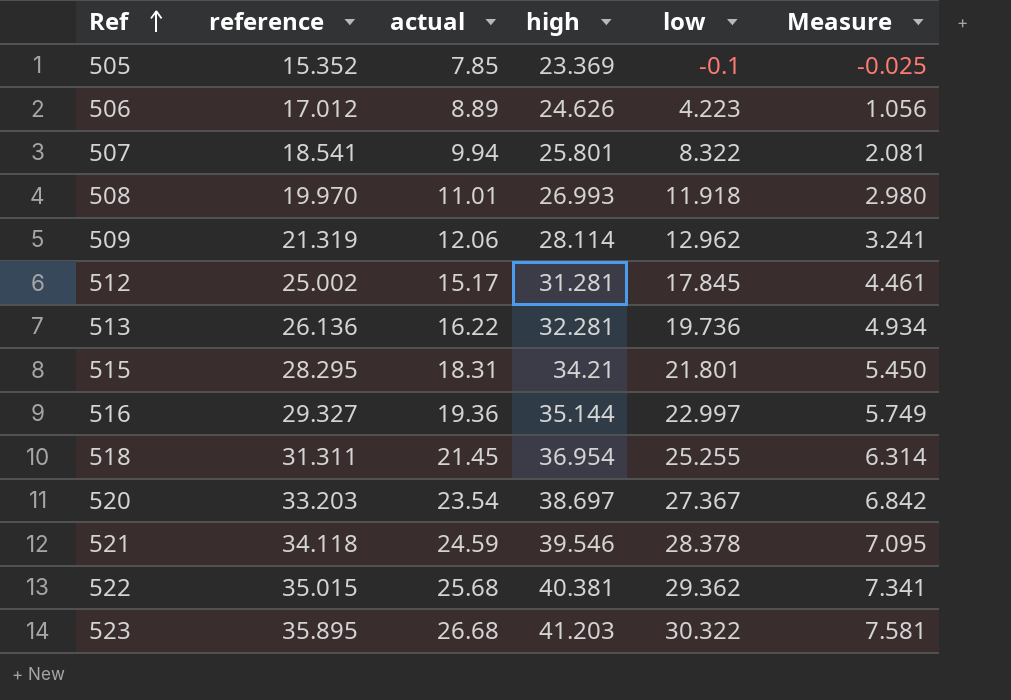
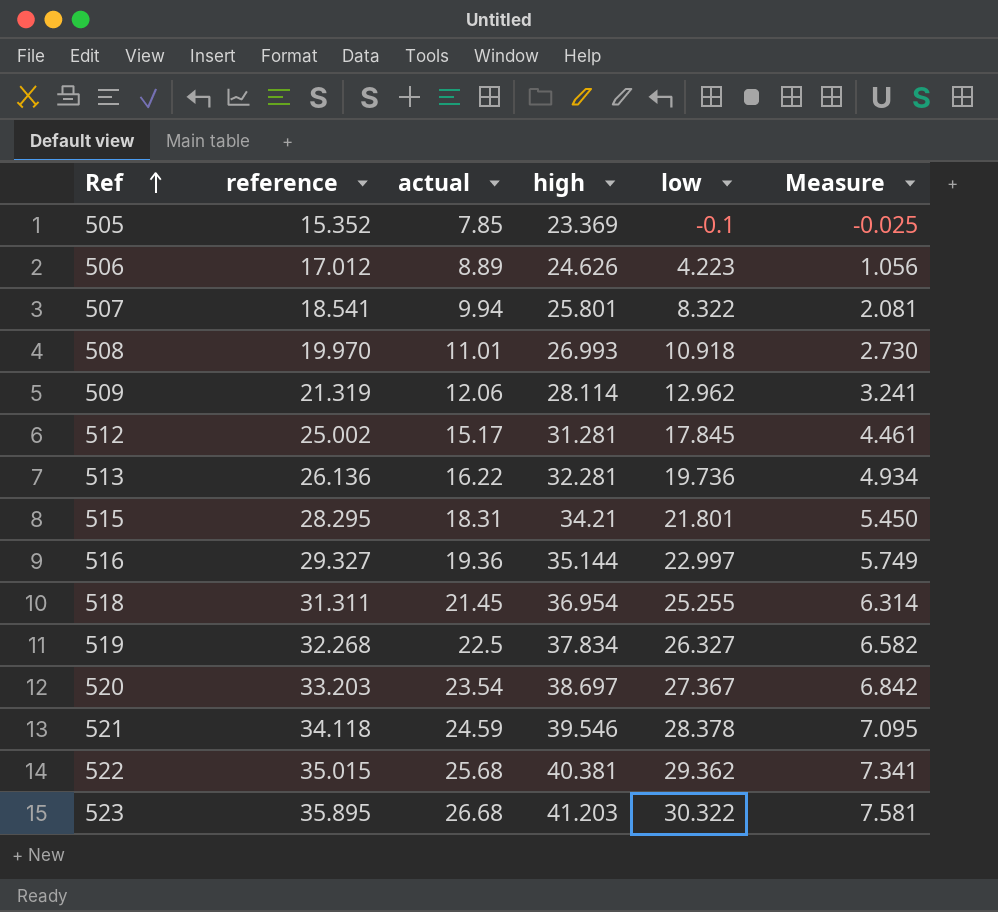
508 | low: 11.918 -> 10.918
508 | Measure: 2.980 -> 2.730
row 519: none -> 32.268 | 22.5 | 37.834 | 26.327 | 6.582

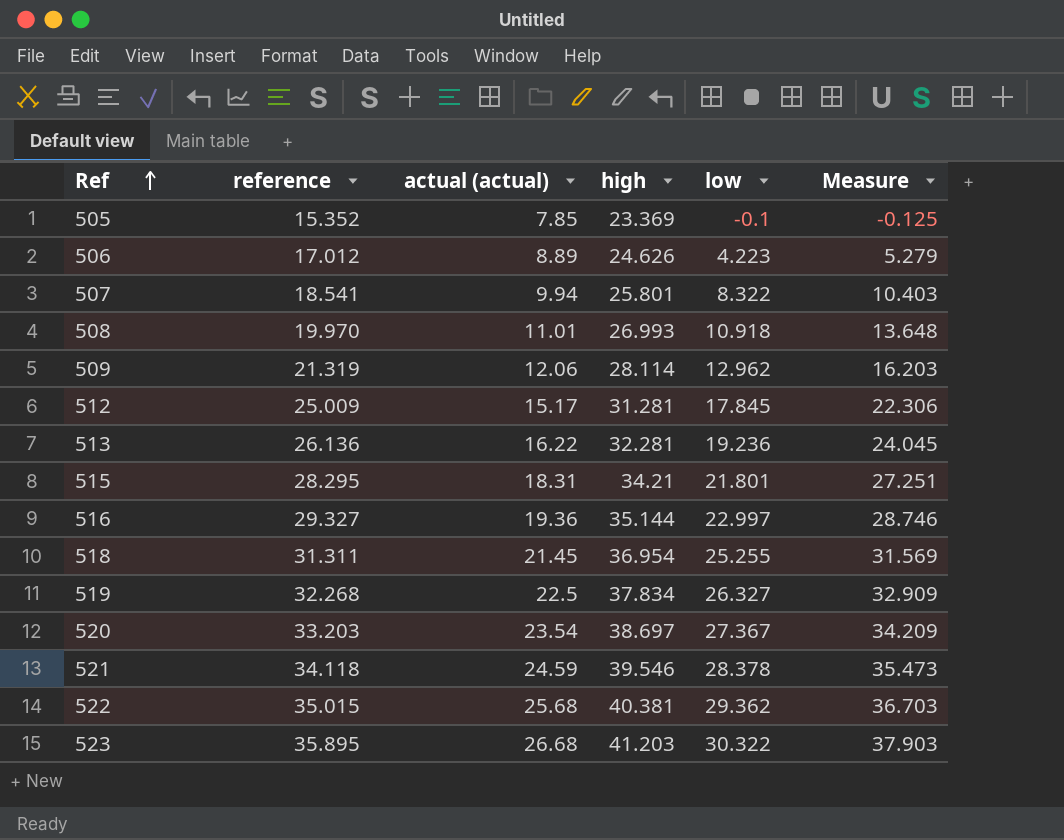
column name: actual -> actual (actual)
column Measure | formula: [low] * 0.25 -> [low] * 1.25
512 | reference: 25.002 -> 25.009
513 | low: 19.736 -> 19.236

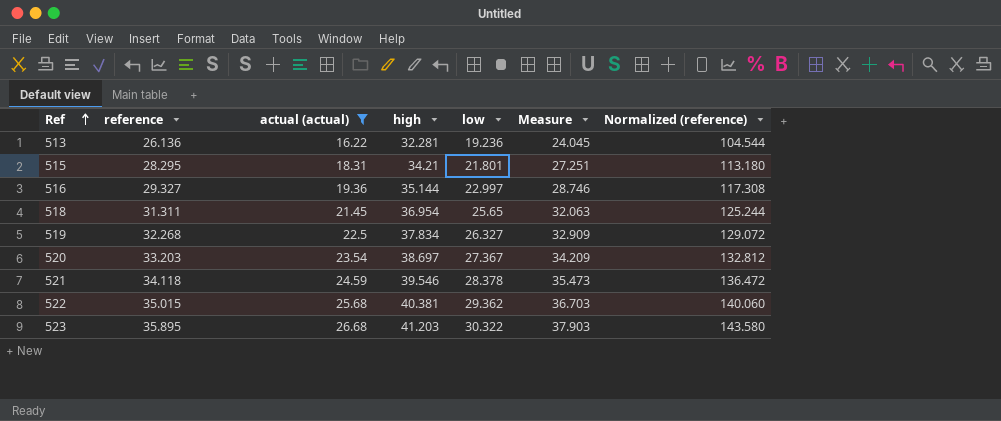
filter: none -> actual (actual) >= 16.22
column Normalized (reference) | formula: none -> [reference] * 4
518 | low: 25.255 -> 25.65
518 | Measure: 31.569 -> 32.063

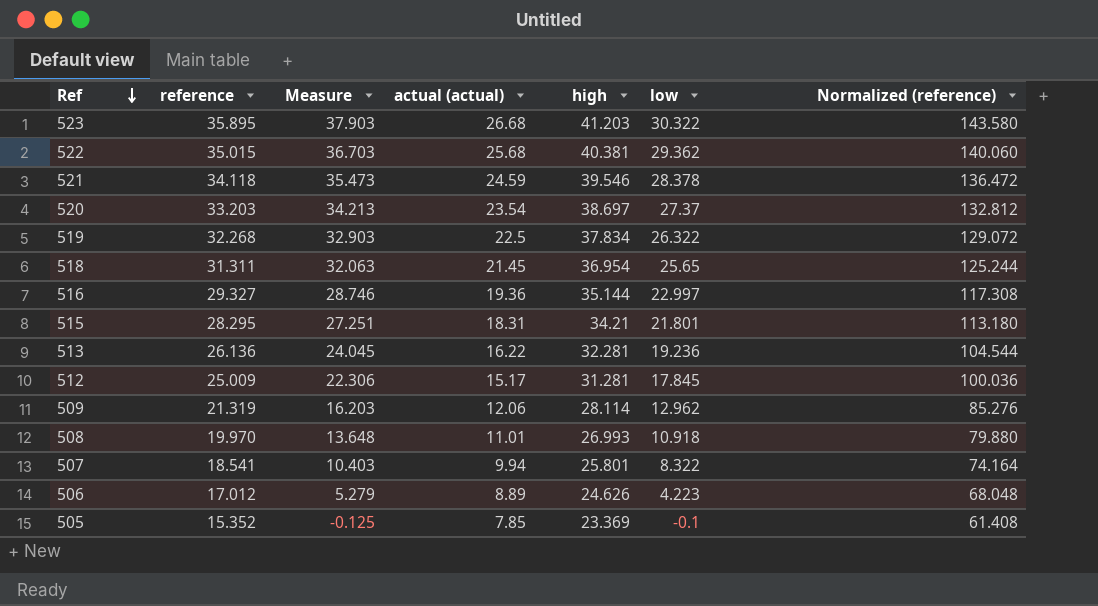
filter: actual (actual) >= 16.22 -> none
row order: Ref ascending -> Ref descending
column Measure | position: 6 -> 3
520 | Measure: 34.209 -> 34.213
520 | low: 27.367 -> 27.37
519 | Measure: 32.909 -> 32.903
519 | low: 26.327 -> 26.322

